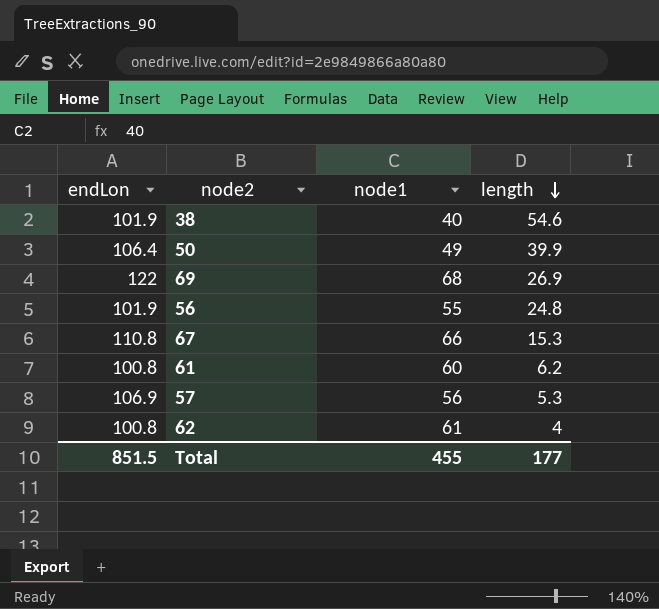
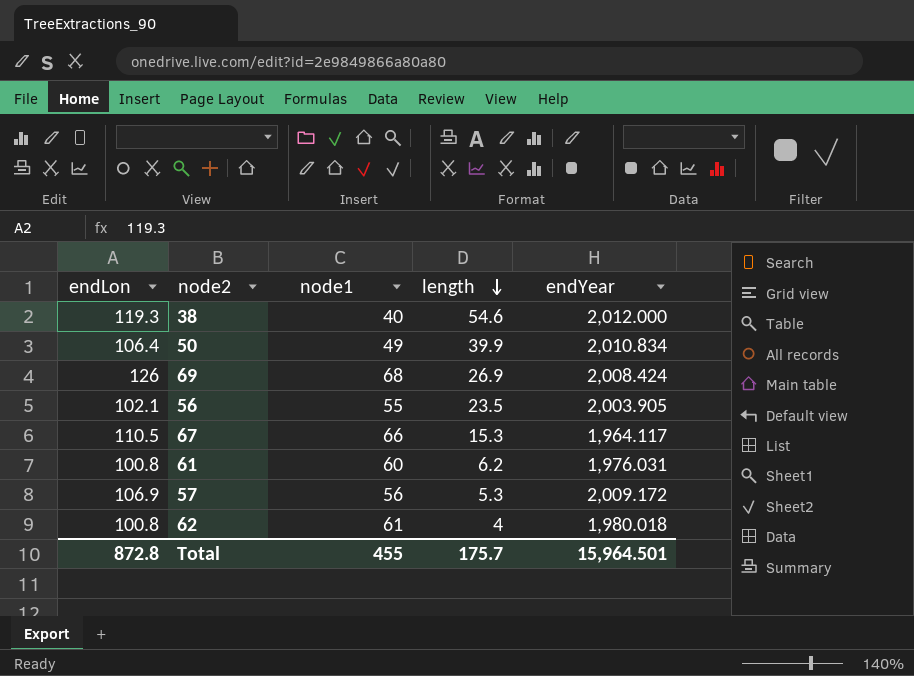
column endYear | position: none -> 5
38 | endLon: 101.9 -> 119.3
69 | endLon: 122 -> 126
56 | endLon: 101.9 -> 102.1
56 | length: 24.8 -> 23.5
67 | endLon: 110.8 -> 110.5
Total | endLon: 851.5 -> 872.8
Total | length: 177 -> 175.7

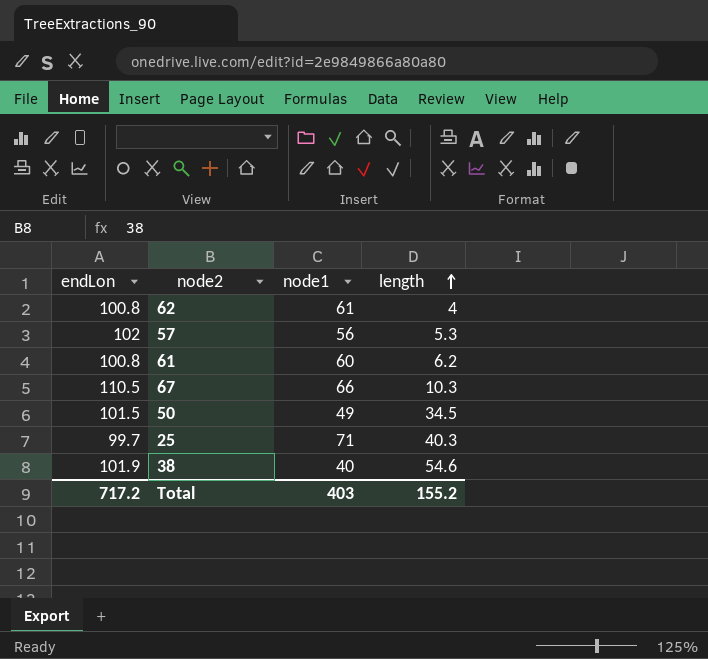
row order: length descending -> length ascending
column endYear | position: 5 -> none
row 69: 126 | 68 | 26.9 | 2,008.424 -> none
row 56: 102.1 | 55 | 23.5 | 2,003.905 -> none
57 | endLon: 106.9 -> 102
67 | length: 15.3 -> 10.3
50 | endLon: 106.4 -> 101.5
50 | length: 39.9 -> 34.5
row 25: none -> 99.7 | 71 | 40.3
38 | endLon: 119.3 -> 101.9
Total | endLon: 872.8 -> 717.2
Total | node1: 455 -> 403
Total | length: 175.7 -> 155.2

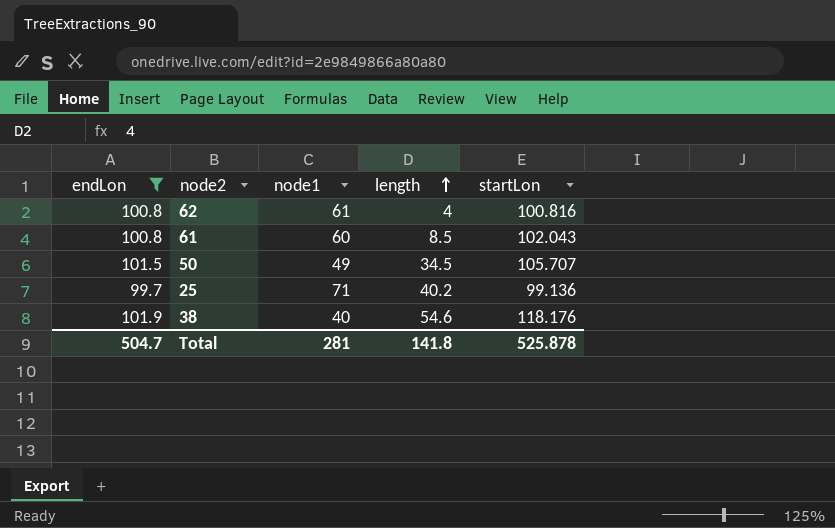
filter: none -> endLon <= 101.9
column startLon | position: none -> 5
61 | length: 6.2 -> 8.5
25 | length: 40.3 -> 40.2
Total | endLon: 717.2 -> 504.7
Total | node1: 403 -> 281
Total | length: 155.2 -> 141.8

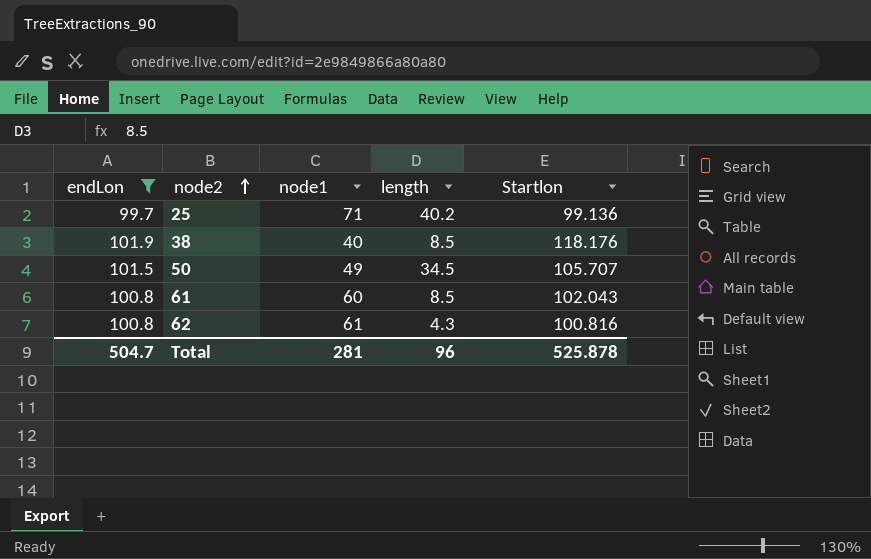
row order: length ascending -> node2 ascending
column name: startLon -> Startlon
38 | length: 54.6 -> 8.5
62 | length: 4 -> 4.3
Total | length: 141.8 -> 96

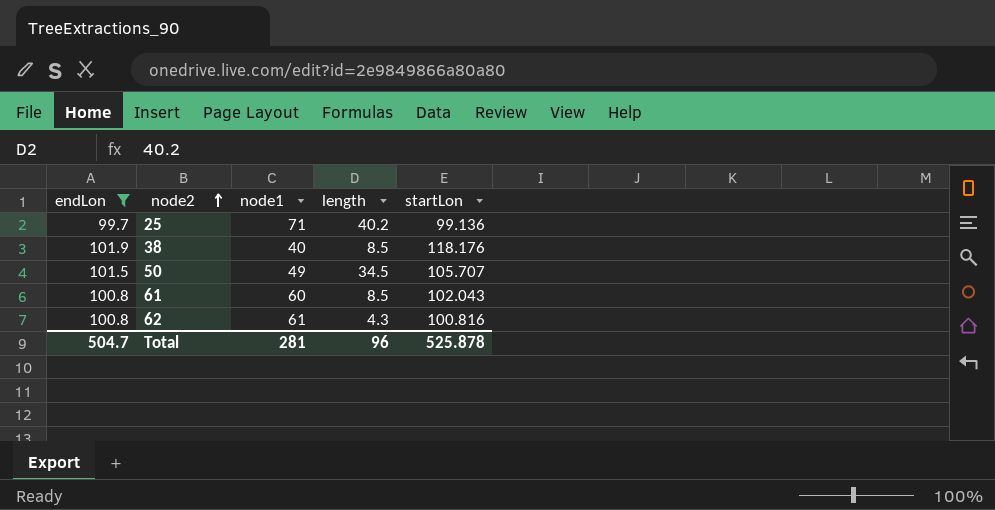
column name: Startlon -> startLon

